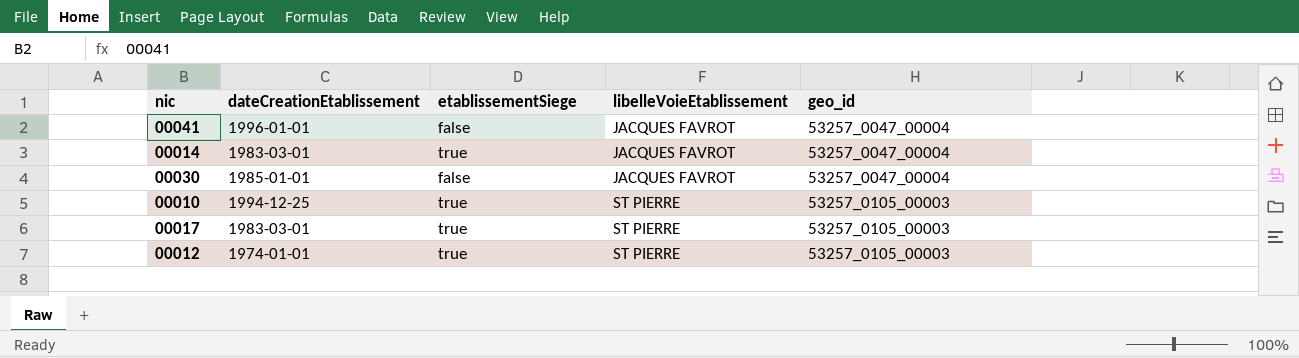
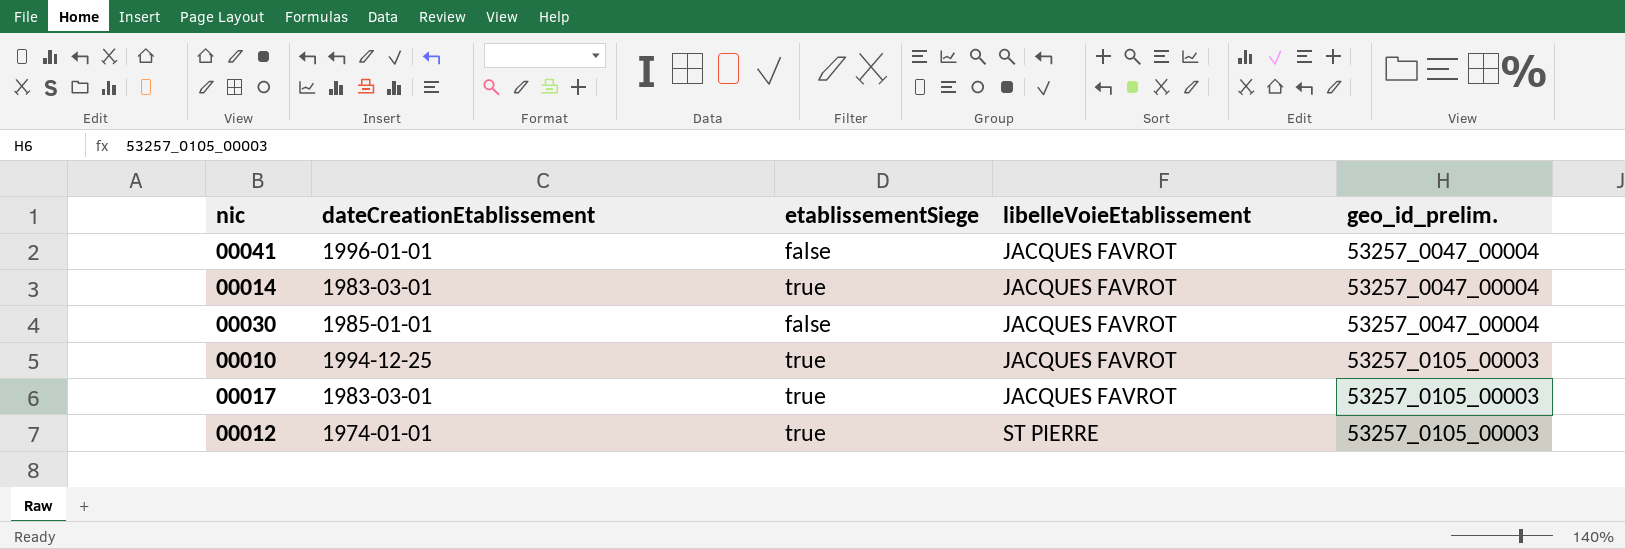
column name: geo_id -> geo_id_prelim.
00010 | libelleVoieEtablissement: ST PIERRE -> JACQUES FAVROT
00017 | libelleVoieEtablissement: ST PIERRE -> JACQUES FAVROT

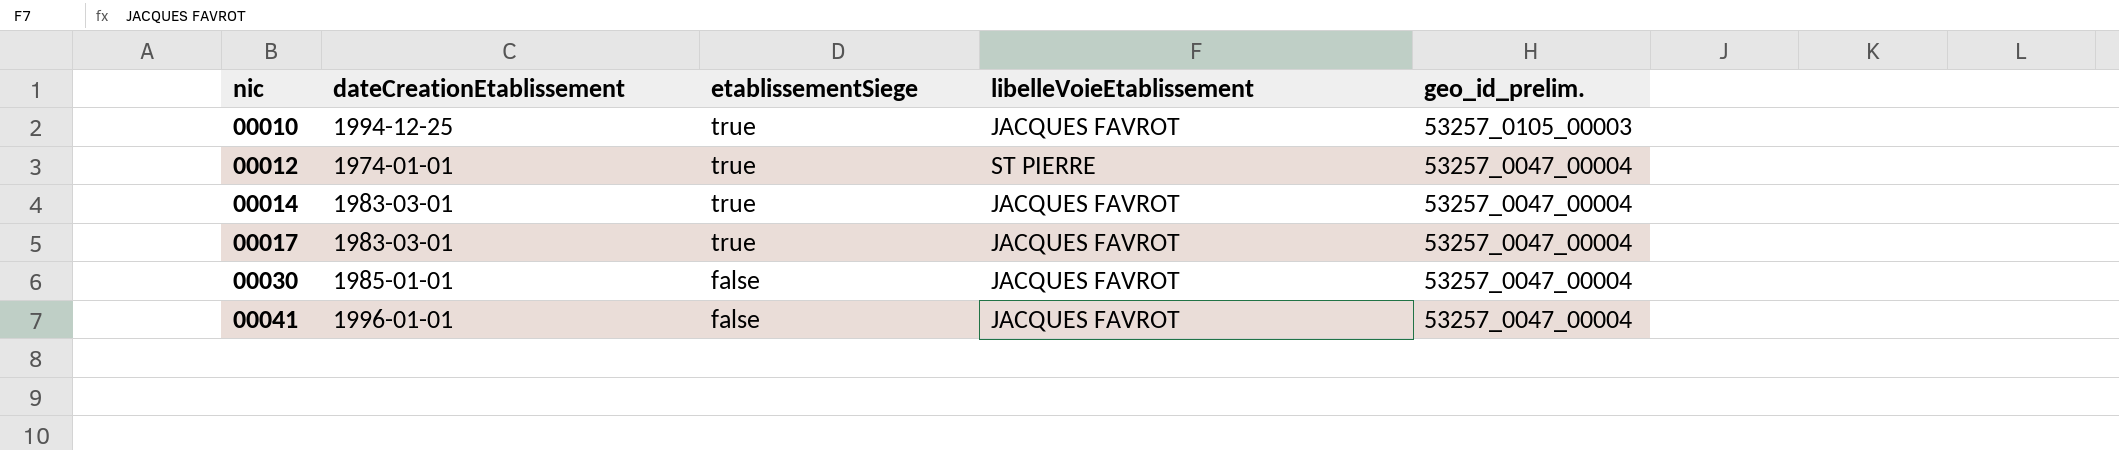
row order: libelleVoieEtablissement ascending -> nic ascending
00012 | geo_id_prelim.: 53257_0105_00003 -> 53257_0047_00004
00017 | geo_id_prelim.: 53257_0105_00003 -> 53257_0047_00004

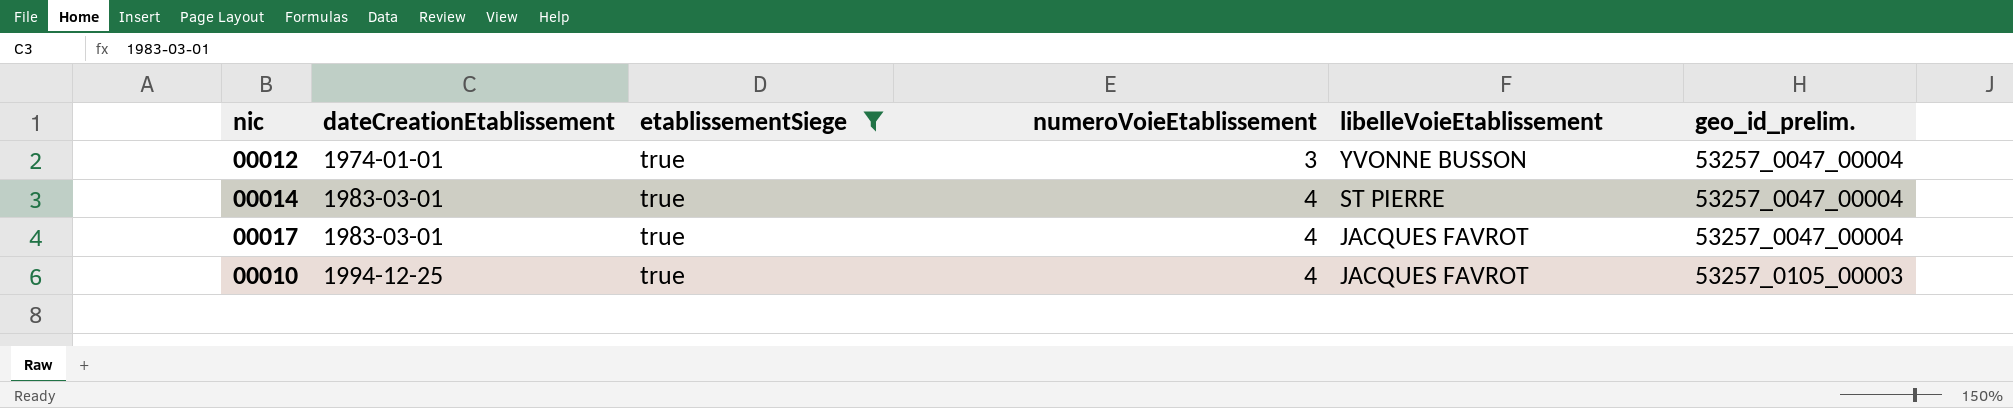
filter: none -> etablissementSiege = true
row order: nic ascending -> dateCreationEtablissement ascending
column numeroVoieEtablissement | position: none -> 4
00012 | libelleVoieEtablissement: ST PIERRE -> YVONNE BUSSON
00014 | libelleVoieEtablissement: JACQUES FAVROT -> ST PIERRE

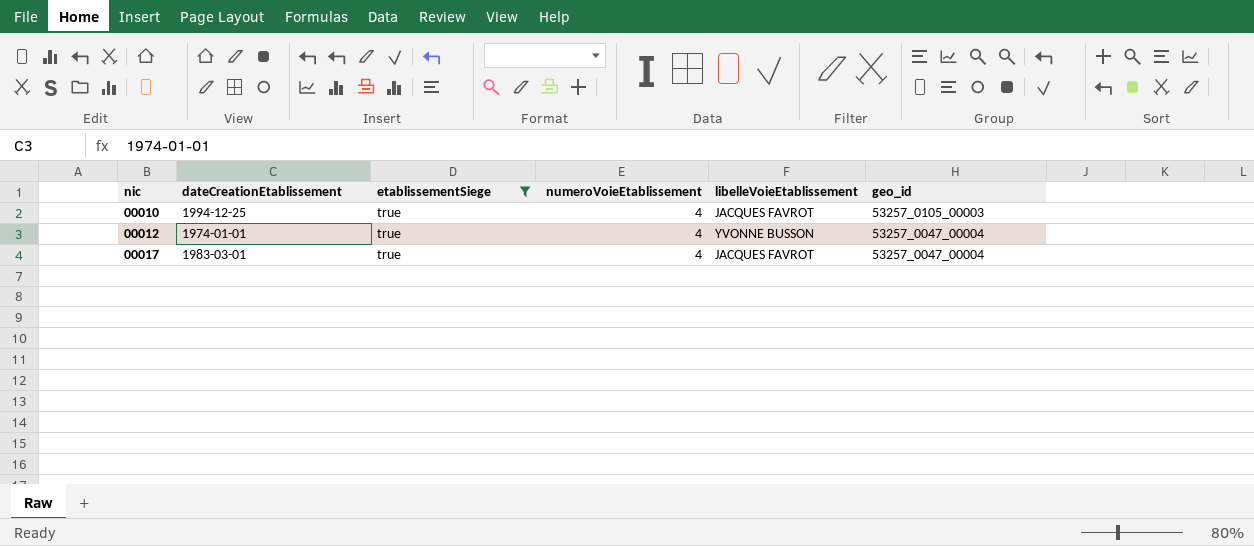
row order: dateCreationEtablissement ascending -> nic ascending
column name: geo_id_prelim. -> geo_id
row 00014: 1983-03-01 | true | 4 | ST PIERRE | 53257_0047_00004 -> none
00012 | numeroVoieEtablissement: 3 -> 4

